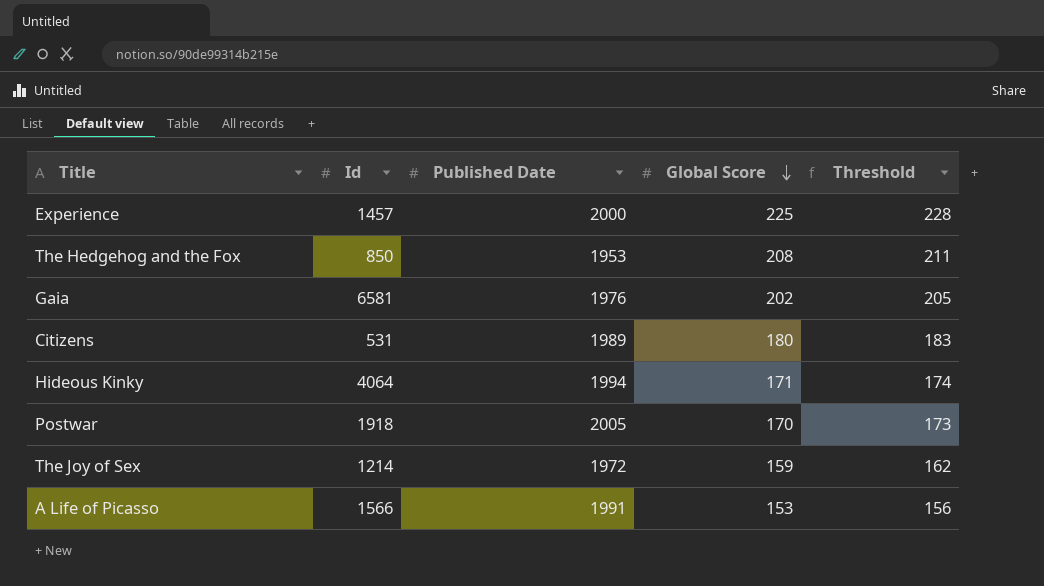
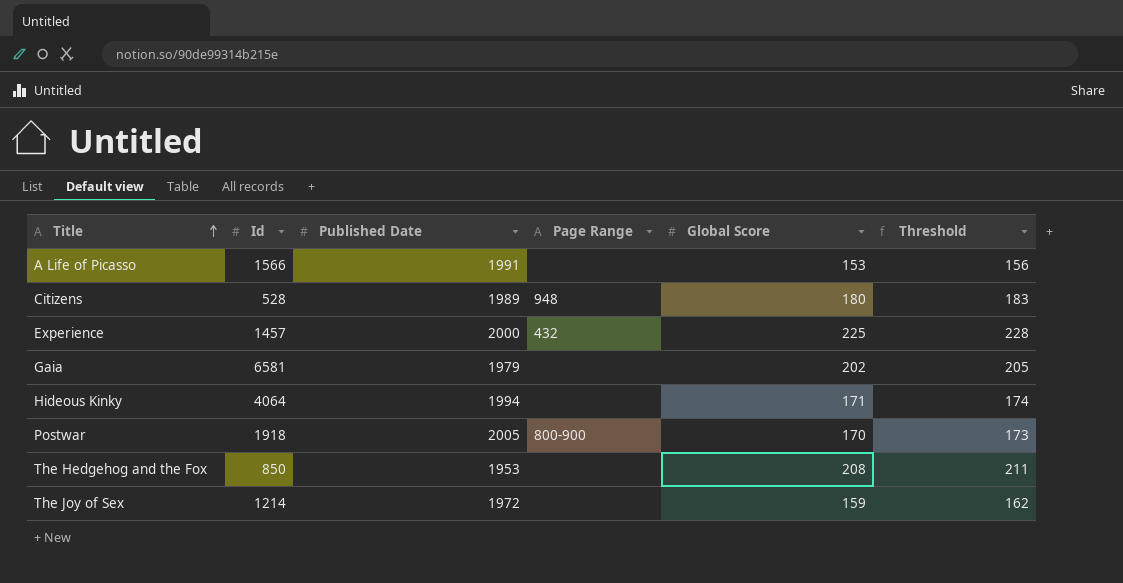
row order: Global Score descending -> Title ascending
column Page Range | position: none -> 4
Citizens | Id: 531 -> 528
Gaia | Published Date: 1976 -> 1979

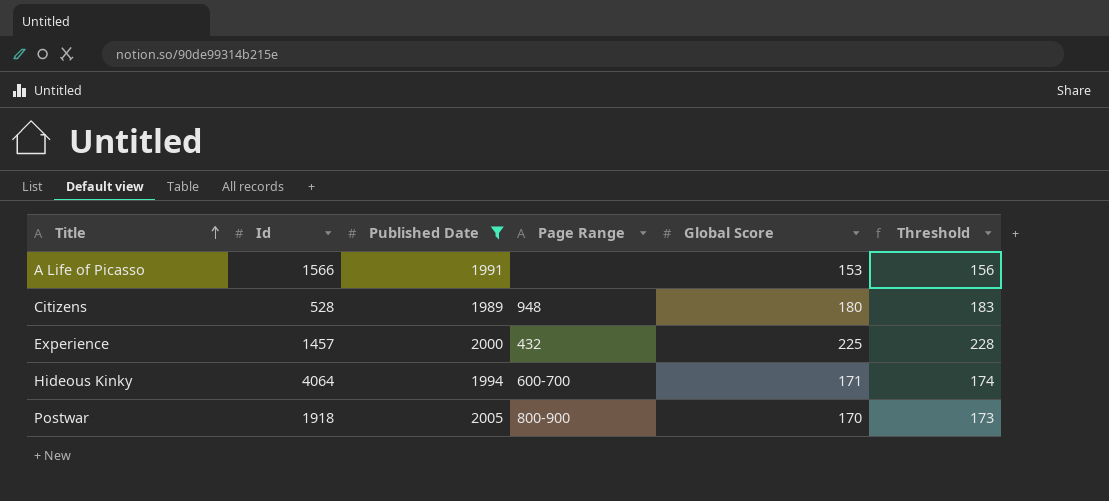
filter: none -> Published Date >= 1989
Hideous Kinky | Page Range: none -> 600-700

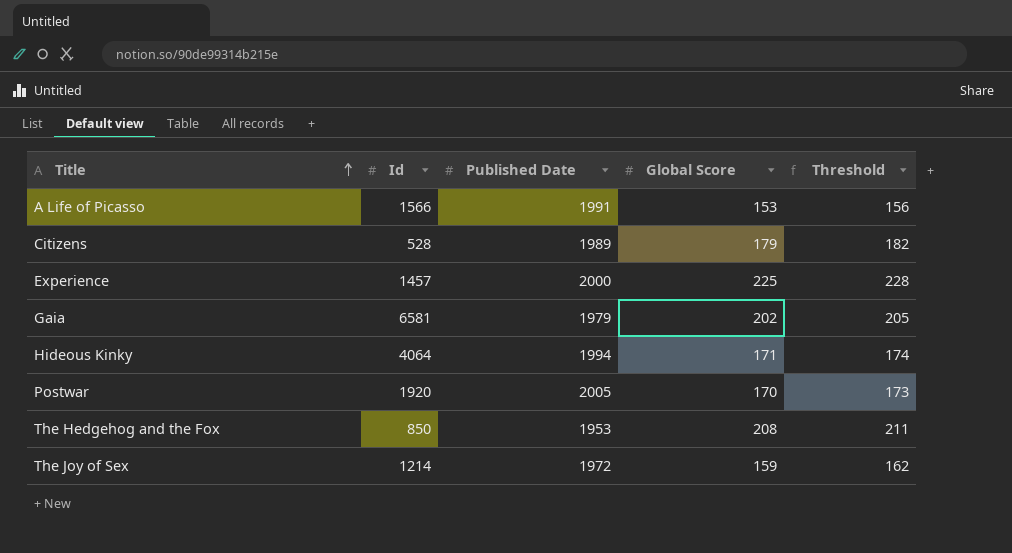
filter: Published Date >= 1989 -> none
column Page Range | position: 4 -> none
Citizens | Global Score: 180 -> 179
Citizens | Threshold: 183 -> 182
Postwar | Id: 1918 -> 1920

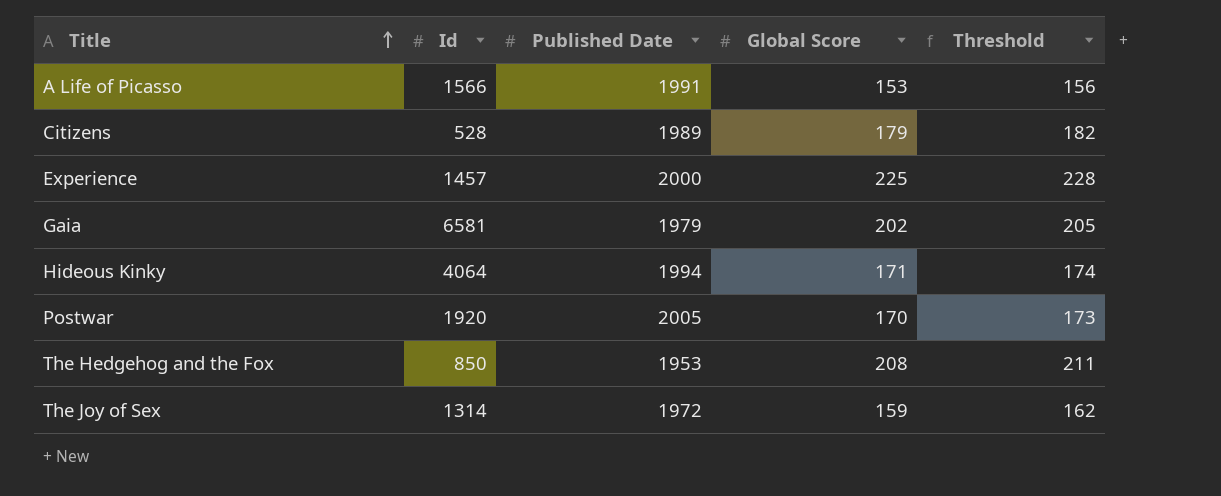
The Joy of Sex | Id: 1214 -> 1314

